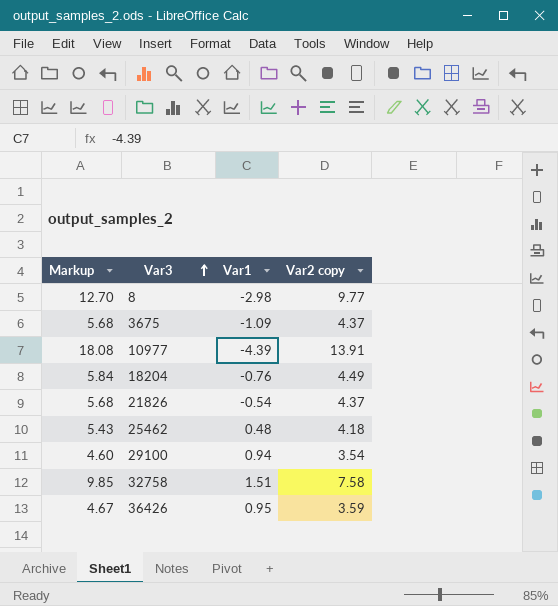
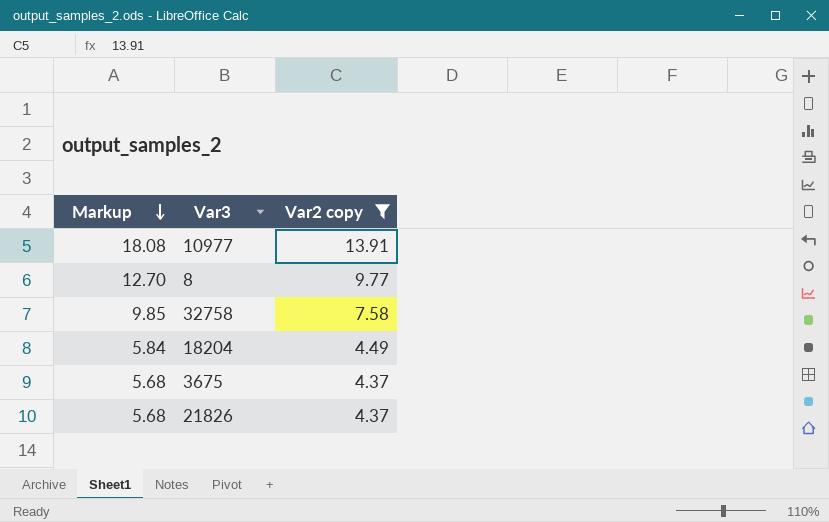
filter: none -> Var2 copy >= 4.37
row order: Var3 ascending -> Markup descending
column Var1 | position: 3 -> none

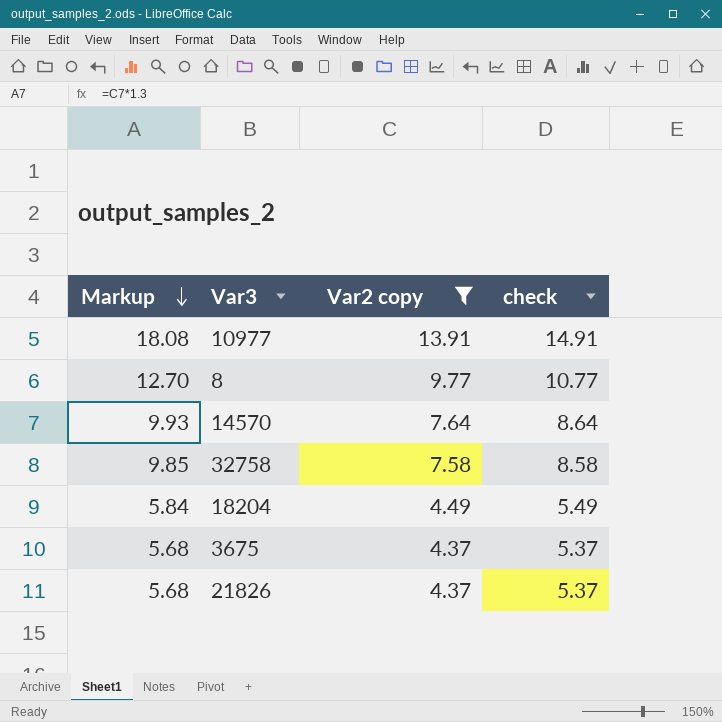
column check | formula: none -> [Var2 copy] + 1
row 14570: none -> 9.93 | 7.64 | 8.64

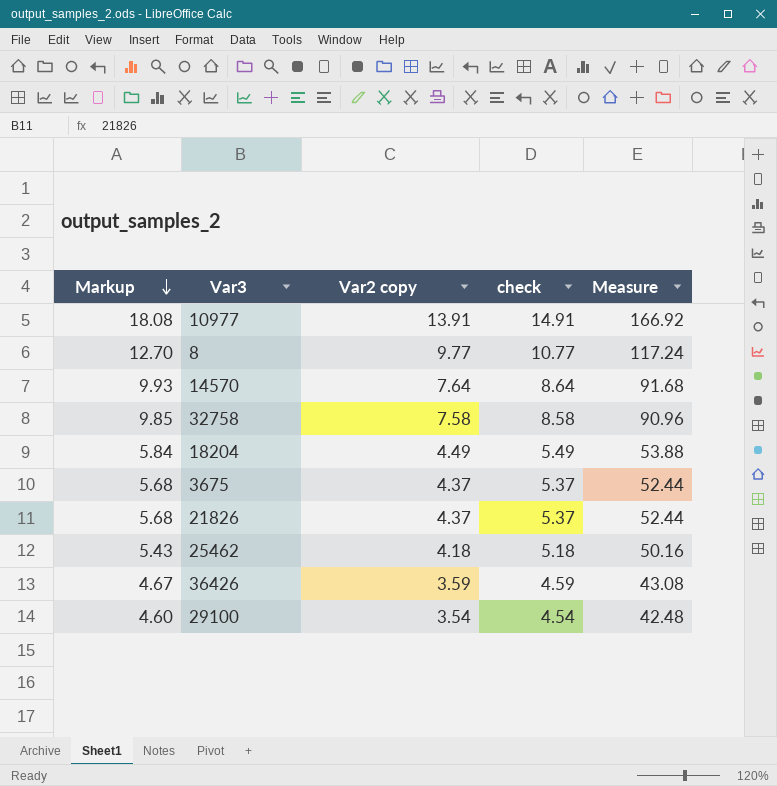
filter: Var2 copy >= 4.37 -> none
column Measure | formula: none -> [Var2 copy] * 12

